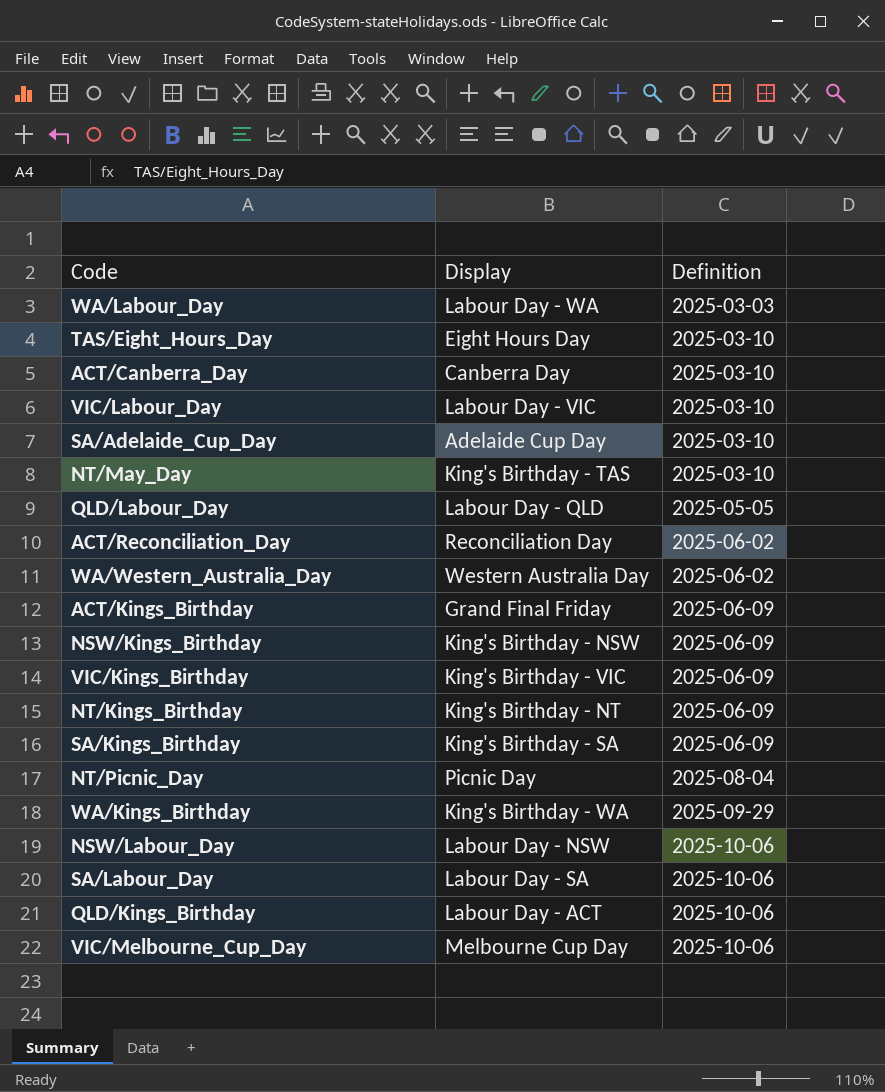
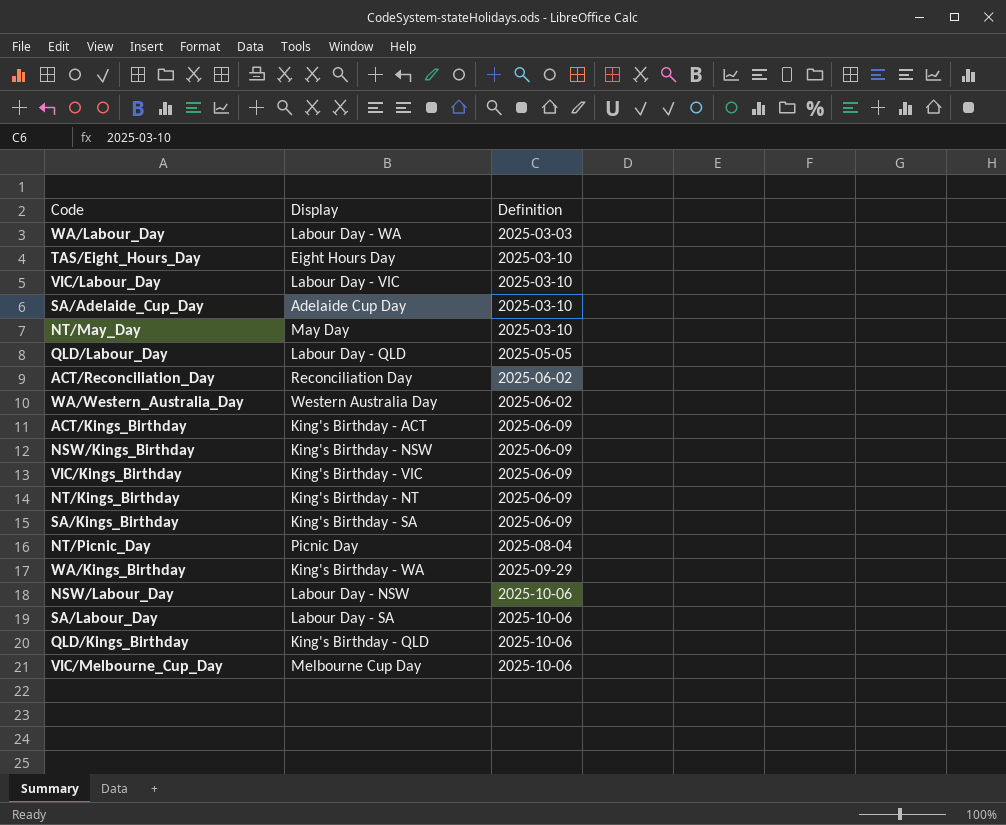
row ACT/Canberra_Day: Canberra Day | 2025-03-10 -> none
NT/May_Day | Display: King's Birthday - TAS -> May Day
ACT/Kings_Birthday | Display: Grand Final Friday -> King's Birthday - ACT
QLD/Kings_Birthday | Display: Labour Day - ACT -> King's Birthday - QLD

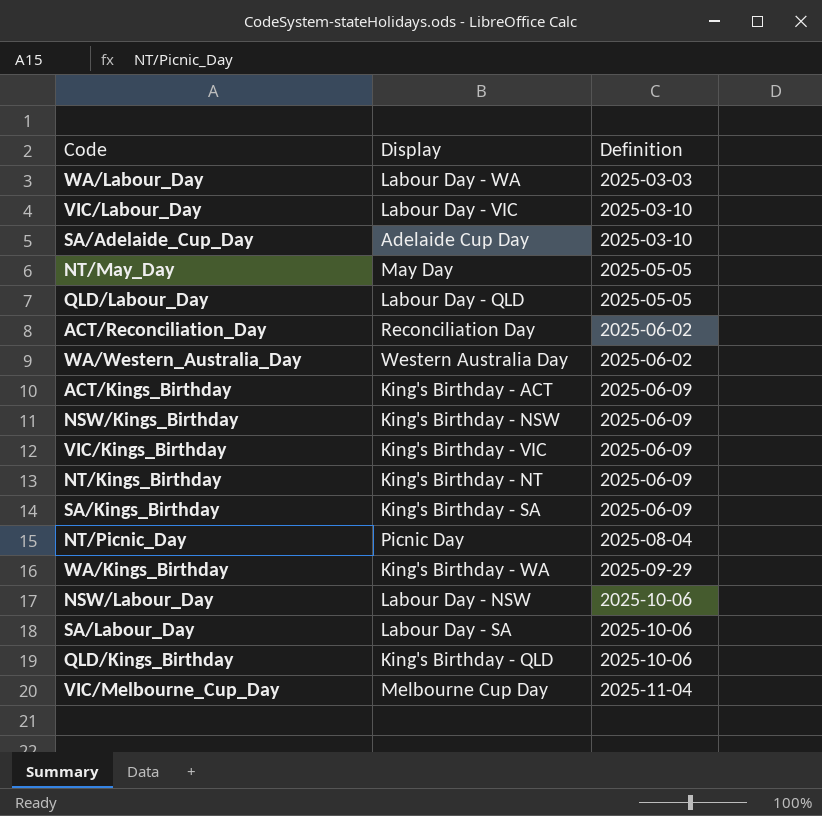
row TAS/Eight_Hours_Day: Eight Hours Day | 2025-03-10 -> none
NT/May_Day | Definition: 2025-03-10 -> 2025-05-05
VIC/Melbourne_Cup_Day | Definition: 2025-10-06 -> 2025-11-04

